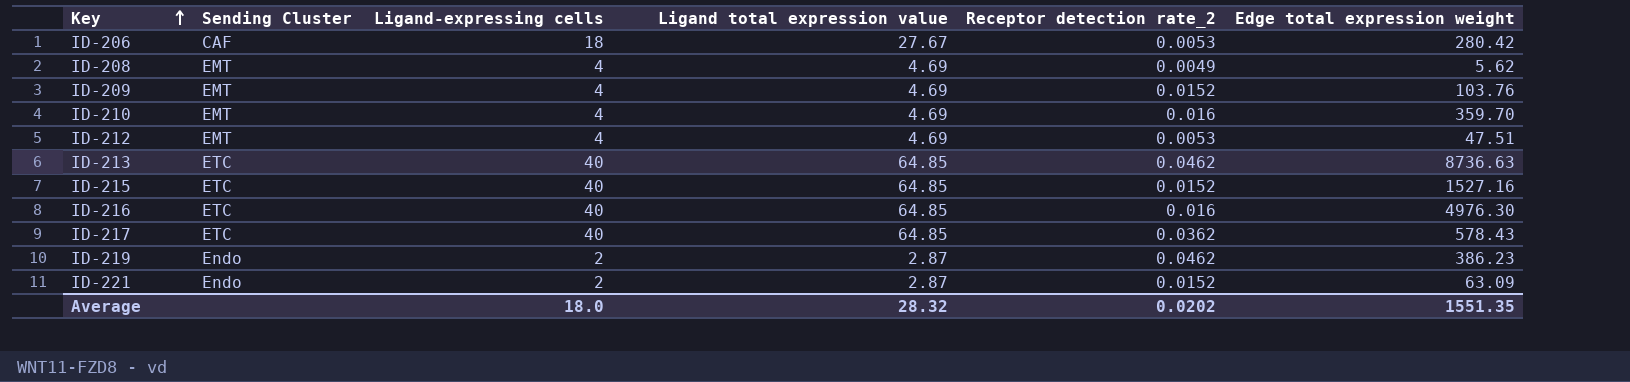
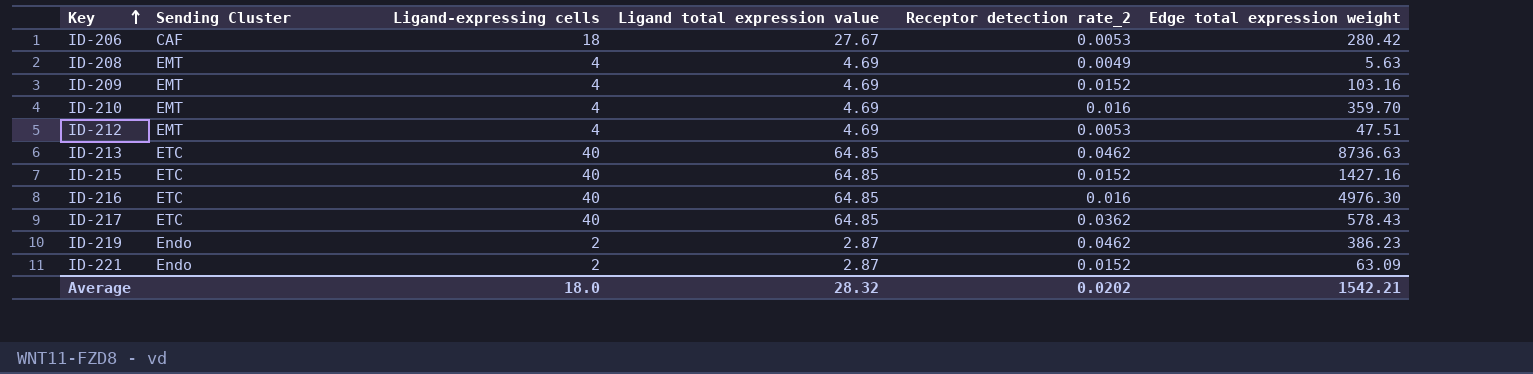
ID-208 | Edge total expression weight: 5.62 -> 5.63
ID-209 | Edge total expression weight: 103.76 -> 103.16
ID-215 | Edge total expression weight: 1527.16 -> 1427.16
Average | Edge total expression weight: 1551.35 -> 1542.21

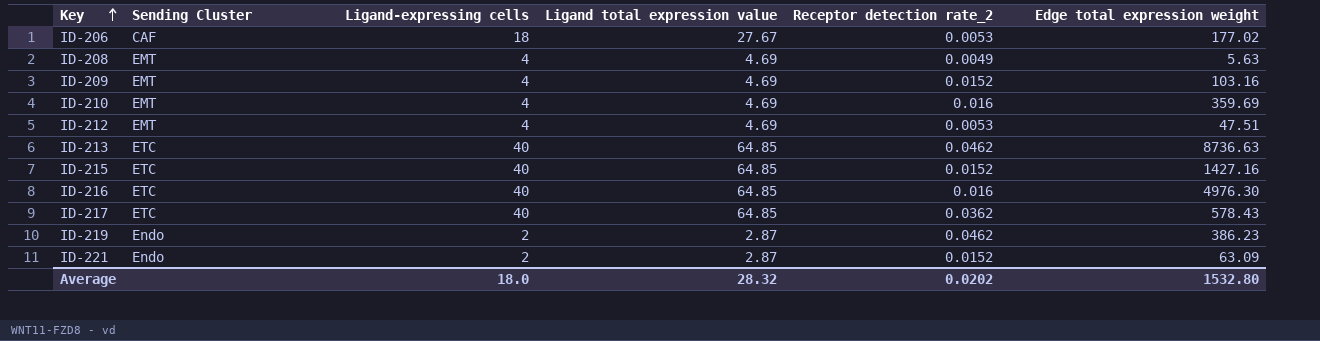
ID-206 | Edge total expression weight: 280.42 -> 177.02
ID-210 | Edge total expression weight: 359.70 -> 359.69
Average | Edge total expression weight: 1542.21 -> 1532.80

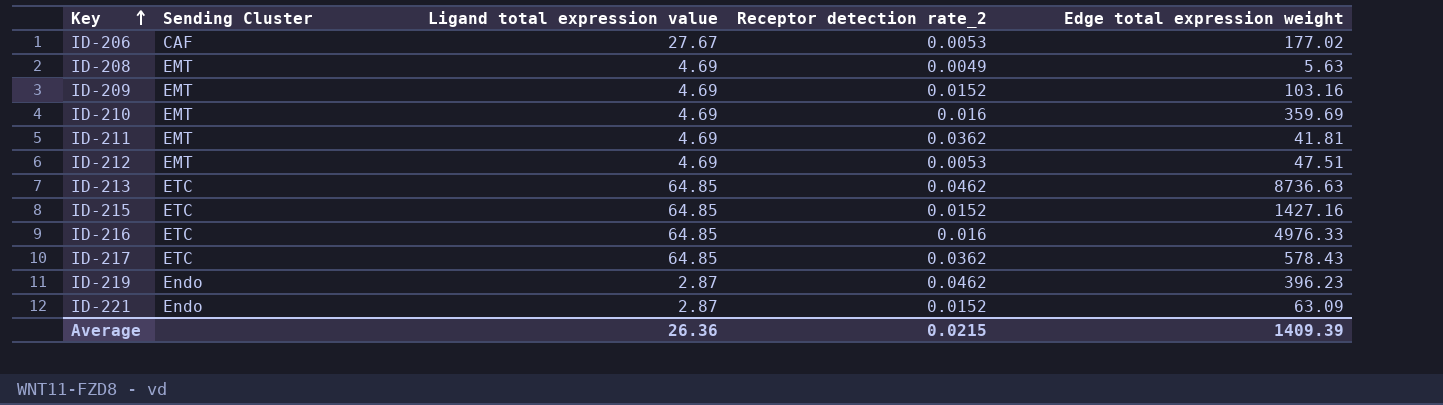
column Ligand-expressing cells | position: 3 -> none
row ID-211: none -> EMT | 4.69 | 0.0362 | 41.81
ID-216 | Edge total expression weight: 4976.30 -> 4976.33
ID-219 | Edge total expression weight: 386.23 -> 396.23
Average | Ligand total expression value: 28.32 -> 26.36
Average | Receptor detection rate_2: 0.0202 -> 0.0215
Average | Edge total expression weight: 1532.80 -> 1409.39

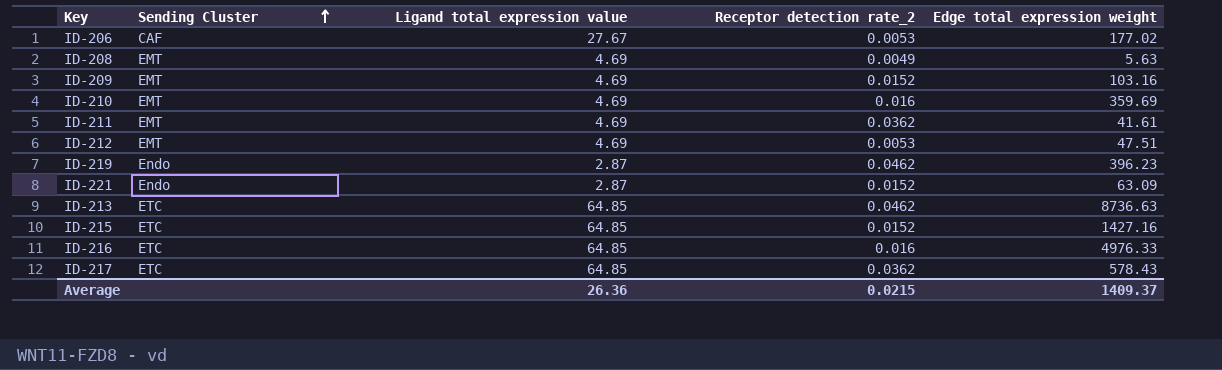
row order: Key ascending -> Sending Cluster ascending
ID-211 | Edge total expression weight: 41.81 -> 41.61
Average | Edge total expression weight: 1409.39 -> 1409.37

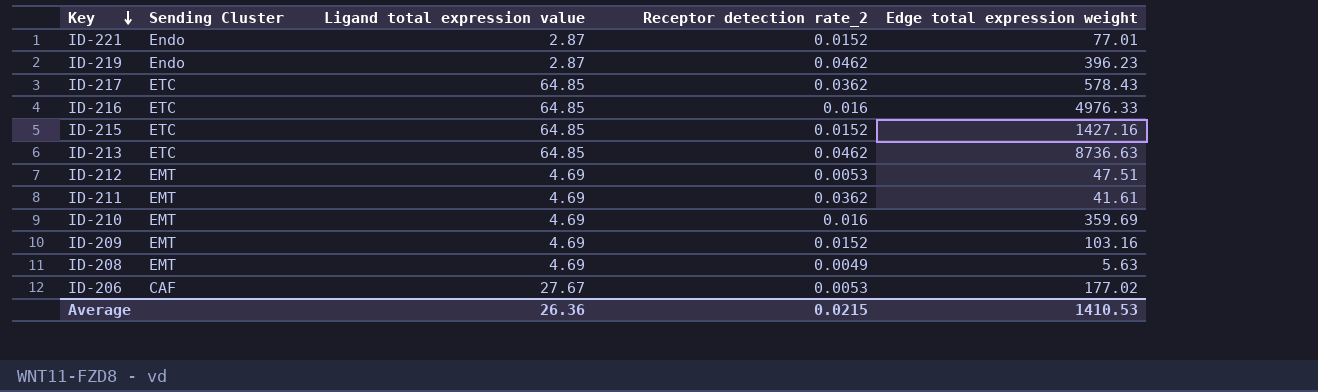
row order: Sending Cluster ascending -> Key descending
ID-221 | Edge total expression weight: 63.09 -> 77.01
Average | Edge total expression weight: 1409.37 -> 1410.53

